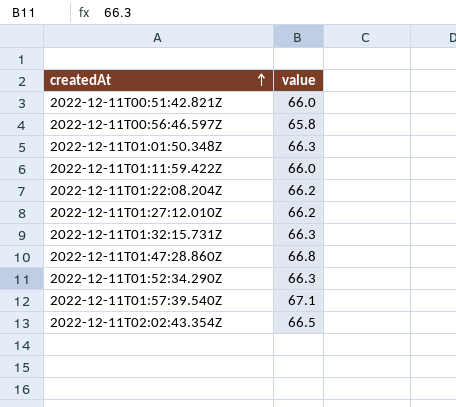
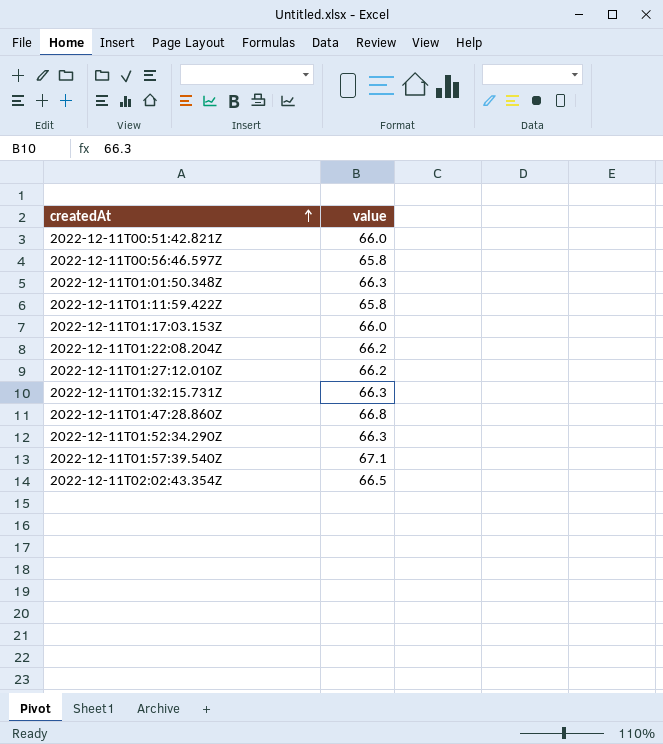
2022-12-11T01:11:59.422Z | value: 66.0 -> 65.8
row 2022-12-11T01:17:03.153Z: none -> 66.0

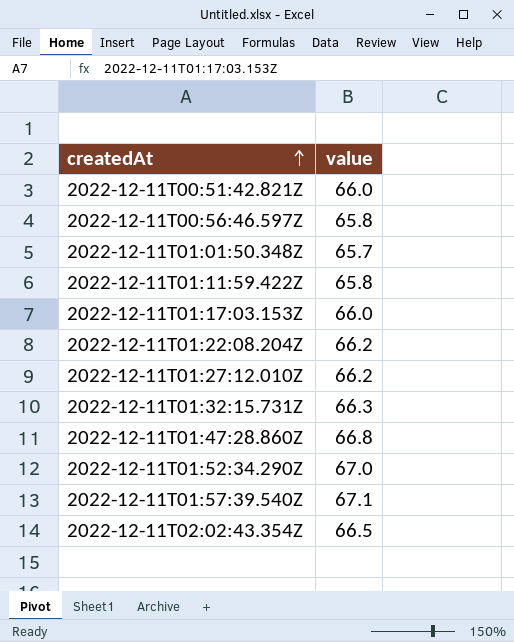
2022-12-11T01:01:50.348Z | value: 66.3 -> 65.7
2022-12-11T01:52:34.290Z | value: 66.3 -> 67.0

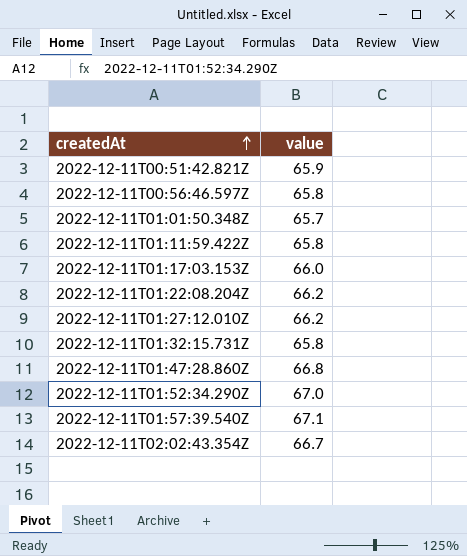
2022-12-11T00:51:42.821Z | value: 66.0 -> 65.9
2022-12-11T01:32:15.731Z | value: 66.3 -> 65.8
2022-12-11T02:02:43.354Z | value: 66.5 -> 66.7

